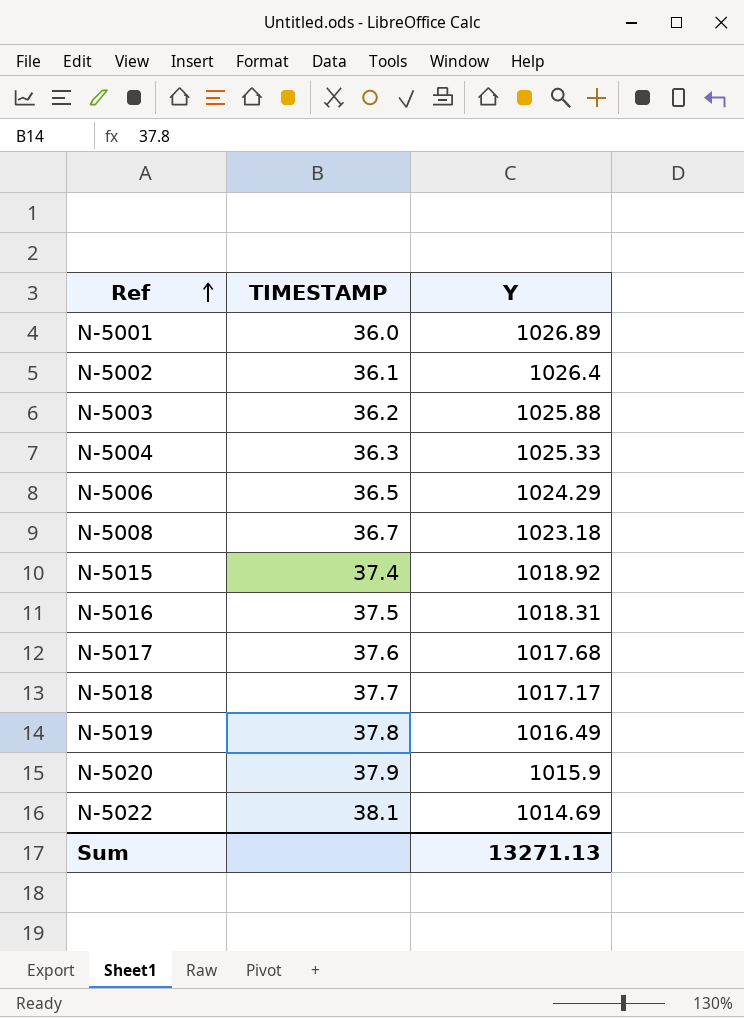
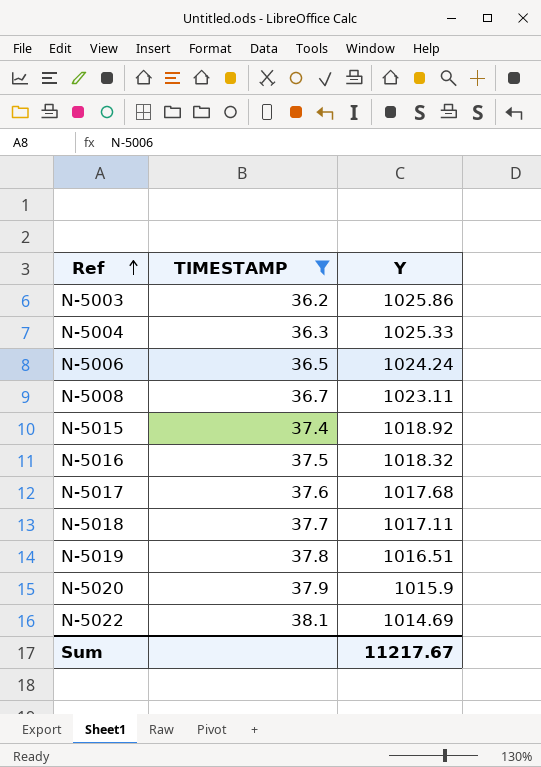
filter: none -> TIMESTAMP >= 36.2
N-5003 | Y: 1025.88 -> 1025.86
N-5006 | Y: 1024.29 -> 1024.24
N-5008 | Y: 1023.18 -> 1023.11
N-5016 | Y: 1018.31 -> 1018.32
N-5018 | Y: 1017.17 -> 1017.11
N-5019 | Y: 1016.49 -> 1016.51
Sum | Y: 13271.13 -> 11217.67

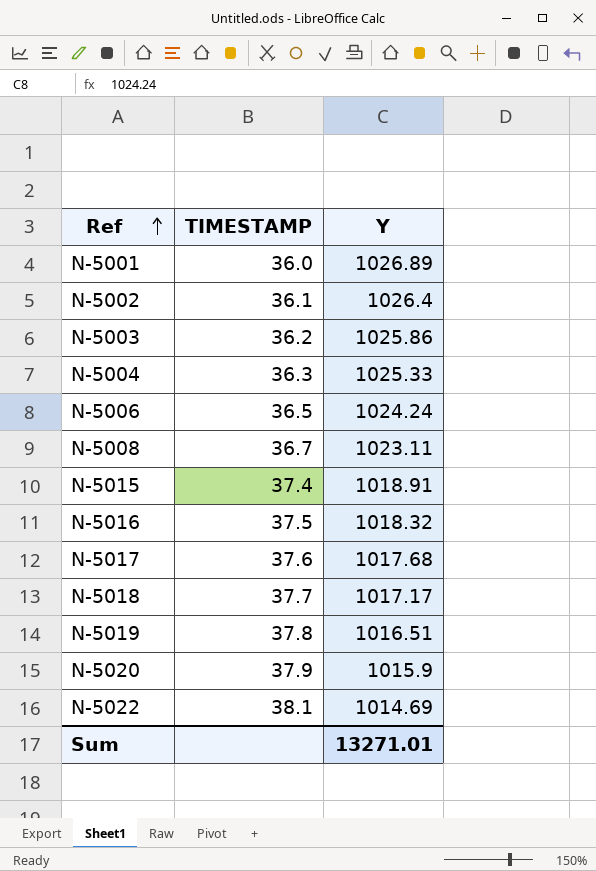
filter: TIMESTAMP >= 36.2 -> none
N-5015 | Y: 1018.92 -> 1018.91
N-5018 | Y: 1017.11 -> 1017.17
Sum | Y: 11217.67 -> 13271.01

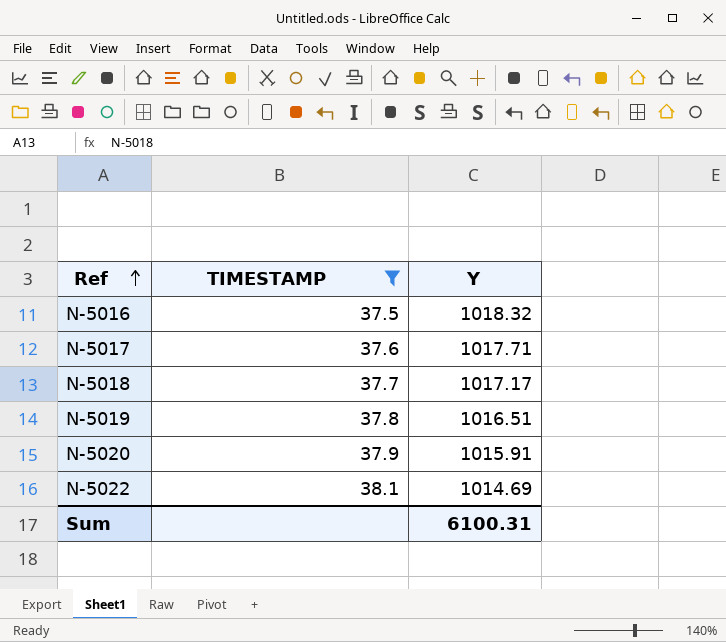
filter: none -> TIMESTAMP >= 37.5
N-5017 | Y: 1017.68 -> 1017.71
N-5020 | Y: 1015.9 -> 1015.91
Sum | Y: 13271.01 -> 6100.31

